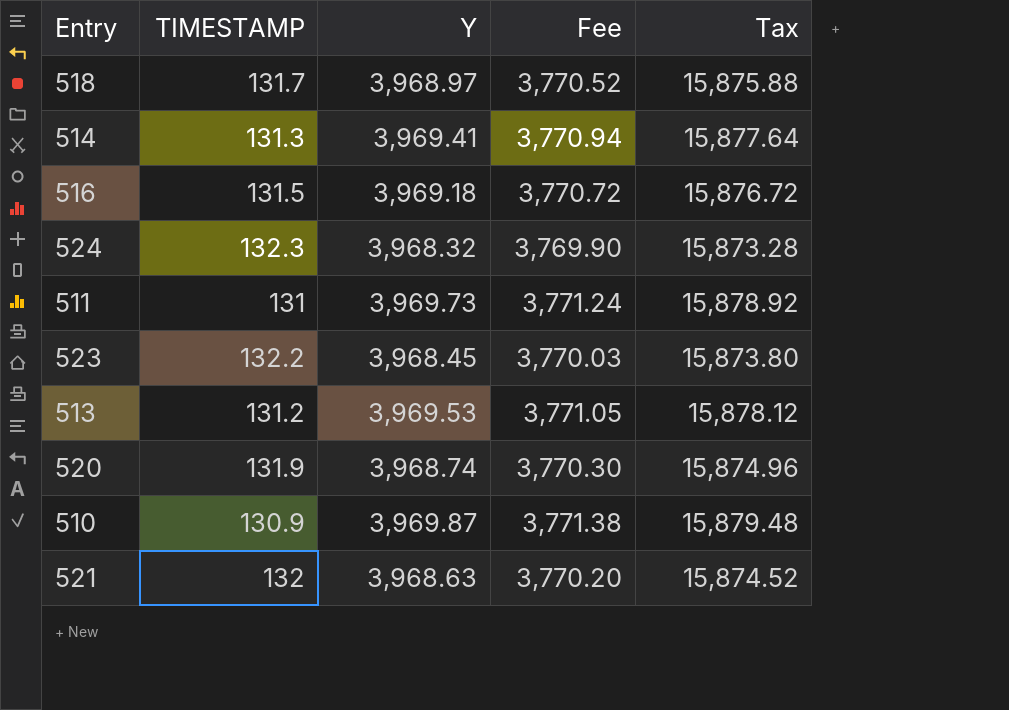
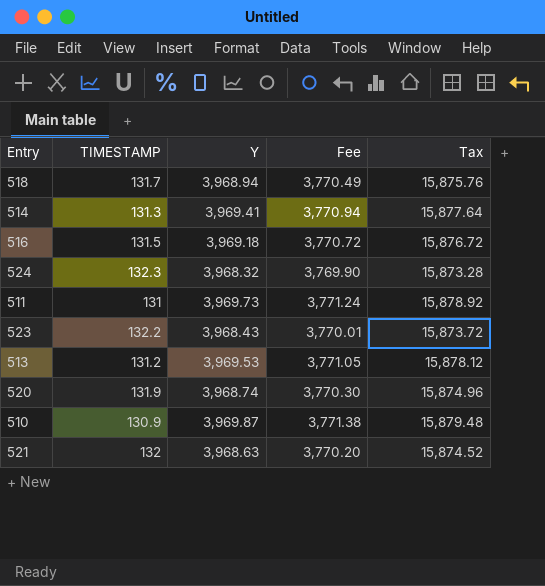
518 | Y: 3,968.97 -> 3,968.94
518 | Fee: 3,770.52 -> 3,770.49
518 | Tax: 15,875.88 -> 15,875.76
523 | Y: 3,968.45 -> 3,968.43
523 | Fee: 3,770.03 -> 3,770.01
523 | Tax: 15,873.80 -> 15,873.72

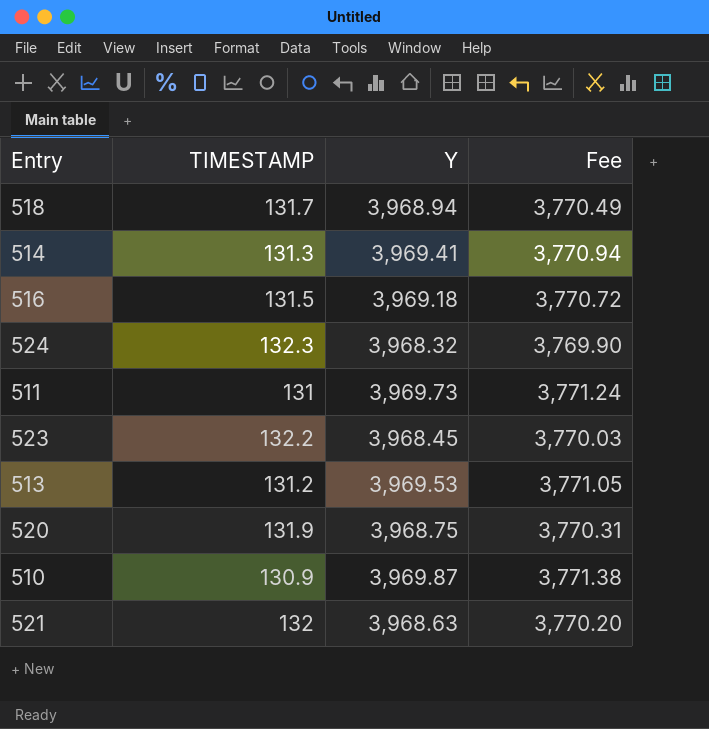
column Tax | formula: [Y] * 4 -> none
523 | Y: 3,968.43 -> 3,968.45
523 | Fee: 3,770.01 -> 3,770.03
520 | Y: 3,968.74 -> 3,968.75
520 | Fee: 3,770.30 -> 3,770.31

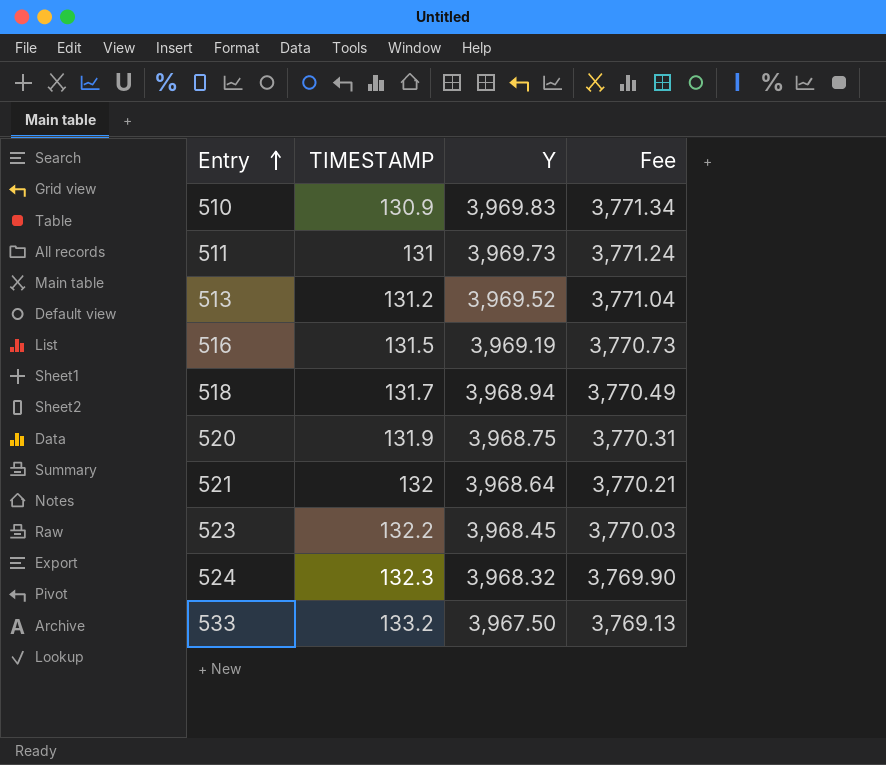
row order: none -> Entry ascending
row 514: 131.3 | 3,969.41 | 3,770.94 -> none
510 | Y: 3,969.87 -> 3,969.83
510 | Fee: 3,771.38 -> 3,771.34
513 | Y: 3,969.53 -> 3,969.52
513 | Fee: 3,771.05 -> 3,771.04
516 | Y: 3,969.18 -> 3,969.19
516 | Fee: 3,770.72 -> 3,770.73
521 | Y: 3,968.63 -> 3,968.64
521 | Fee: 3,770.20 -> 3,770.21
row 533: none -> 133.2 | 3,967.50 | 3,769.13

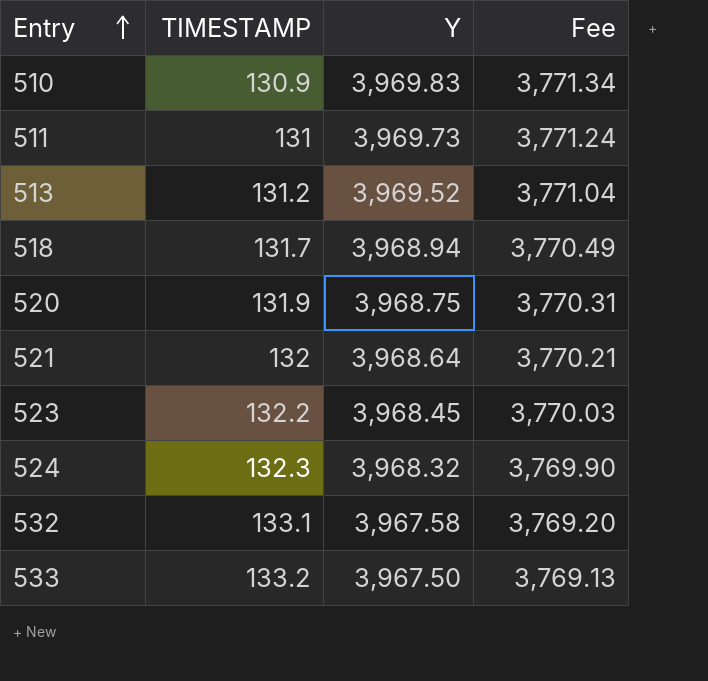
row 516: 131.5 | 3,969.19 | 3,770.73 -> none
row 532: none -> 133.1 | 3,967.58 | 3,769.20

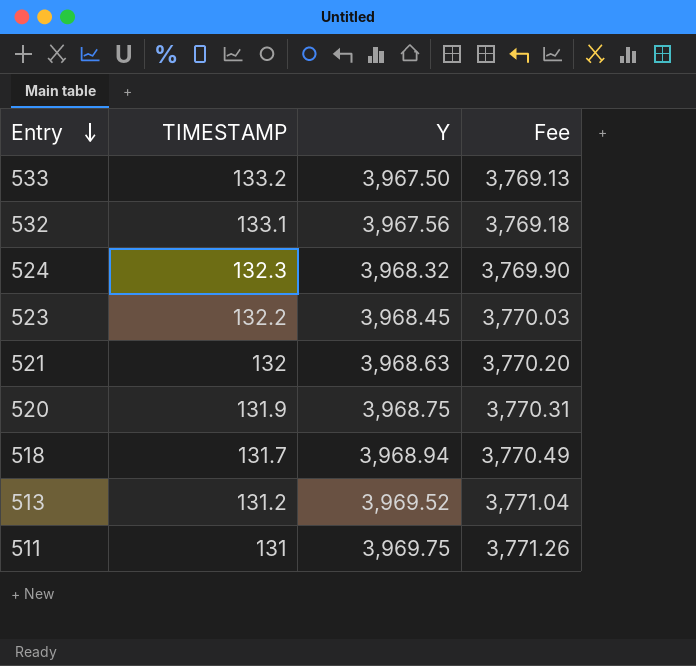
row order: Entry ascending -> Entry descending
row 510: 130.9 | 3,969.83 | 3,771.34 -> none
532 | Y: 3,967.58 -> 3,967.56
532 | Fee: 3,769.20 -> 3,769.18
521 | Y: 3,968.64 -> 3,968.63
521 | Fee: 3,770.21 -> 3,770.20
511 | Y: 3,969.73 -> 3,969.75
511 | Fee: 3,771.24 -> 3,771.26

